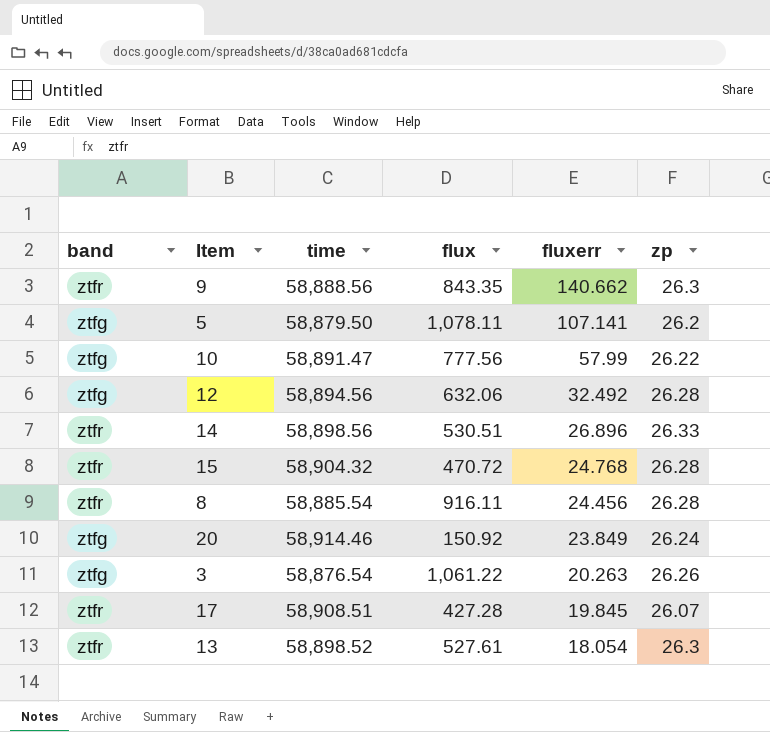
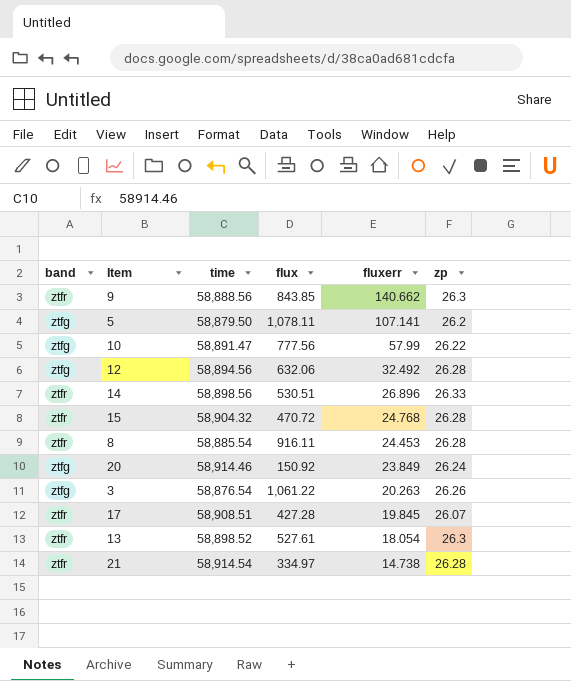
9 | flux: 843.35 -> 843.85
8 | fluxerr: 24.456 -> 24.453
row 21: none -> ztfr | 58,914.54 | 334.97 | 14.738 | 26.28

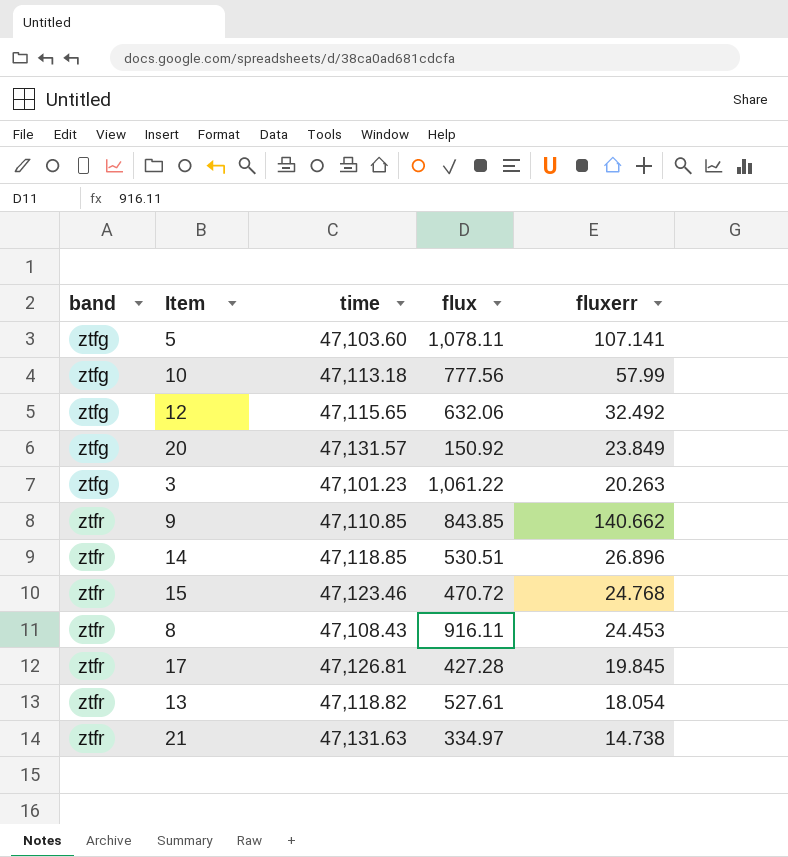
row order: fluxerr descending -> band ascending
column zp | position: 6 -> none
5 | time: 58,879.50 -> 47,103.60
10 | time: 58,891.47 -> 47,113.18
12 | time: 58,894.56 -> 47,115.65
20 | time: 58,914.46 -> 47,131.57
3 | time: 58,876.54 -> 47,101.23
9 | time: 58,888.56 -> 47,110.85
14 | time: 58,898.56 -> 47,118.85
15 | time: 58,904.32 -> 47,123.46
8 | time: 58,885.54 -> 47,108.43
17 | time: 58,908.51 -> 47,126.81
13 | time: 58,898.52 -> 47,118.82
21 | time: 58,914.54 -> 47,131.63

